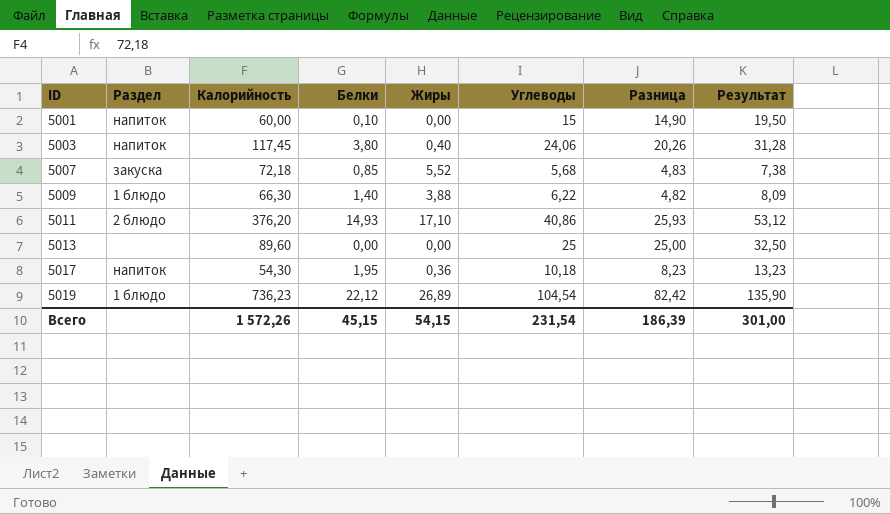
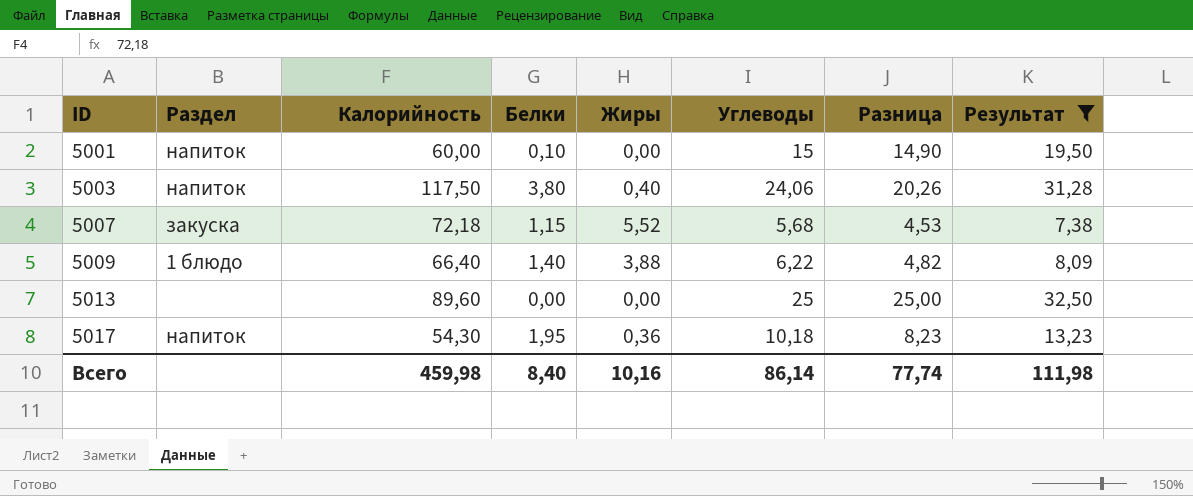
filter: none -> Результат <= 32,50
5003 | Калорийность: 117,45 -> 117,50
5007 | Белки: 0,85 -> 1,15
5007 | Разница: 4,83 -> 4,53
5009 | Калорийность: 66,30 -> 66,40
Всего | Калорийность: 1 572,26 -> 459,98
Всего | Белки: 45,15 -> 8,40
Всего | Жиры: 54,15 -> 10,16
Всего | Углеводы: 231,54 -> 86,14
Всего | Разница: 186,39 -> 77,74
Всего | Результат: 301,00 -> 111,98

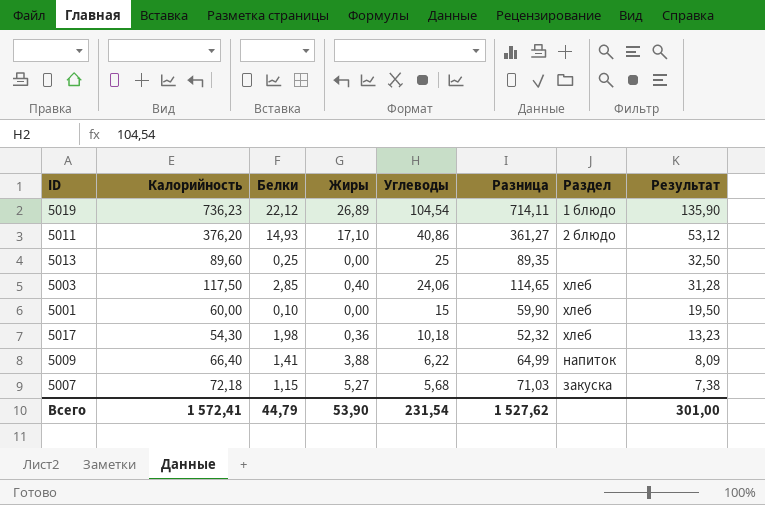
filter: Результат <= 32,50 -> none
row order: ID ascending -> Углеводы descending
column Разница | formula: [Углеводы] - [Белки] -> [Калорийность] - [Белки]
column Раздел | position: 2 -> 7
5013 | Белки: 0,00 -> 0,25
5003 | Белки: 3,80 -> 2,85
5003 | Раздел: напиток -> хлеб
5001 | Раздел: напиток -> хлеб
5017 | Белки: 1,95 -> 1,98
5017 | Раздел: напиток -> хлеб
5009 | Белки: 1,40 -> 1,41
5009 | Раздел: 1 блюдо -> напиток
5007 | Жиры: 5,52 -> 5,27
Всего | Калорийность: 459,98 -> 1 572,41
Всего | Белки: 8,40 -> 44,79
Всего | Жиры: 10,16 -> 53,90
Всего | Углеводы: 86,14 -> 231,54
Всего | Разница: 77,74 -> 1 527,62
Всего | Результат: 111,98 -> 301,00

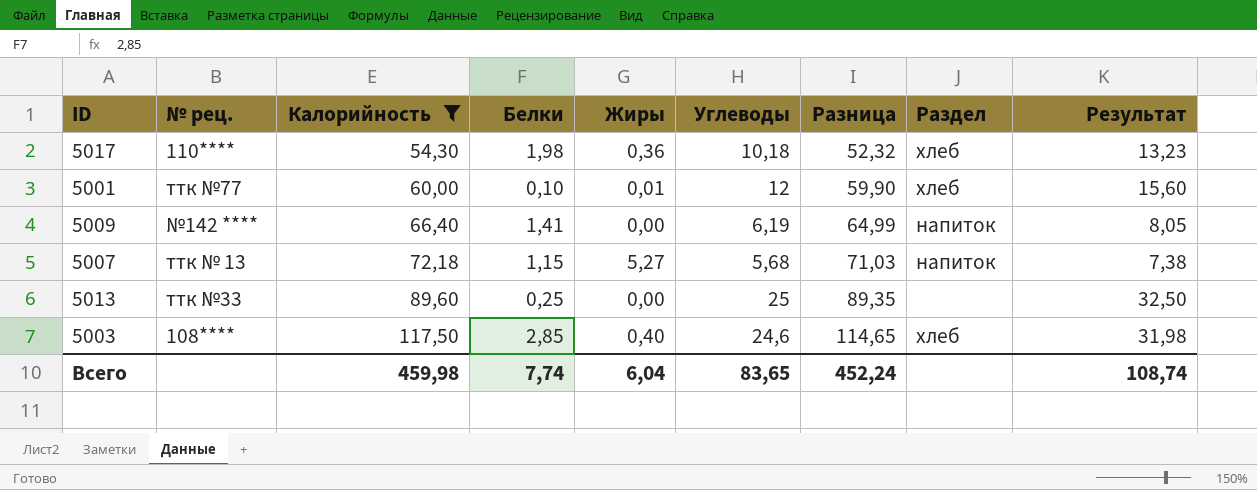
filter: none -> Калорийность <= 117,50
row order: Углеводы descending -> Калорийность ascending
column № рец. | position: none -> 2
5001 | Жиры: 0,00 -> 0,01
5001 | Углеводы: 15 -> 12
5001 | Результат: 19,50 -> 15,60
5009 | Жиры: 3,88 -> 0,00
5009 | Углеводы: 6,22 -> 6,19
5009 | Результат: 8,09 -> 8,05
5007 | Раздел: закуска -> напиток
5003 | Углеводы: 24,06 -> 24,6
5003 | Результат: 31,28 -> 31,98
Всего | Калорийность: 1 572,41 -> 459,98
Всего | Белки: 44,79 -> 7,74
Всего | Жиры: 53,90 -> 6,04
Всего | Углеводы: 231,54 -> 83,65
Всего | Разница: 1 527,62 -> 452,24
Всего | Результат: 301,00 -> 108,74

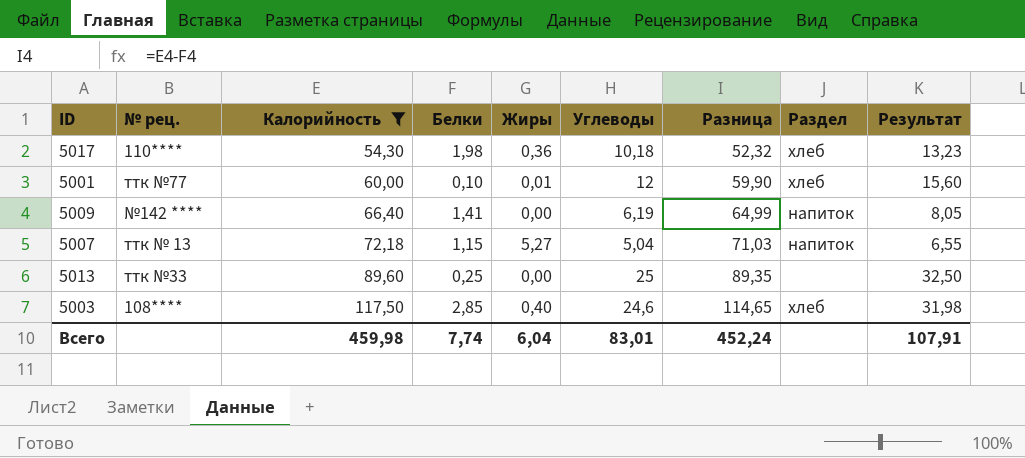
5007 | Углеводы: 5,68 -> 5,04
5007 | Результат: 7,38 -> 6,55
Всего | Углеводы: 83,65 -> 83,01
Всего | Результат: 108,74 -> 107,91

